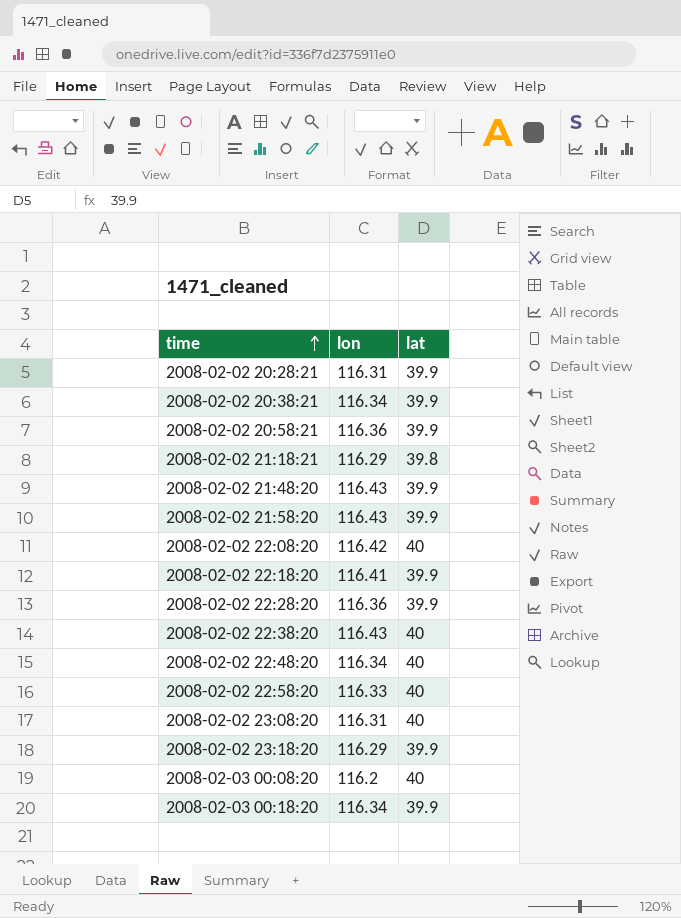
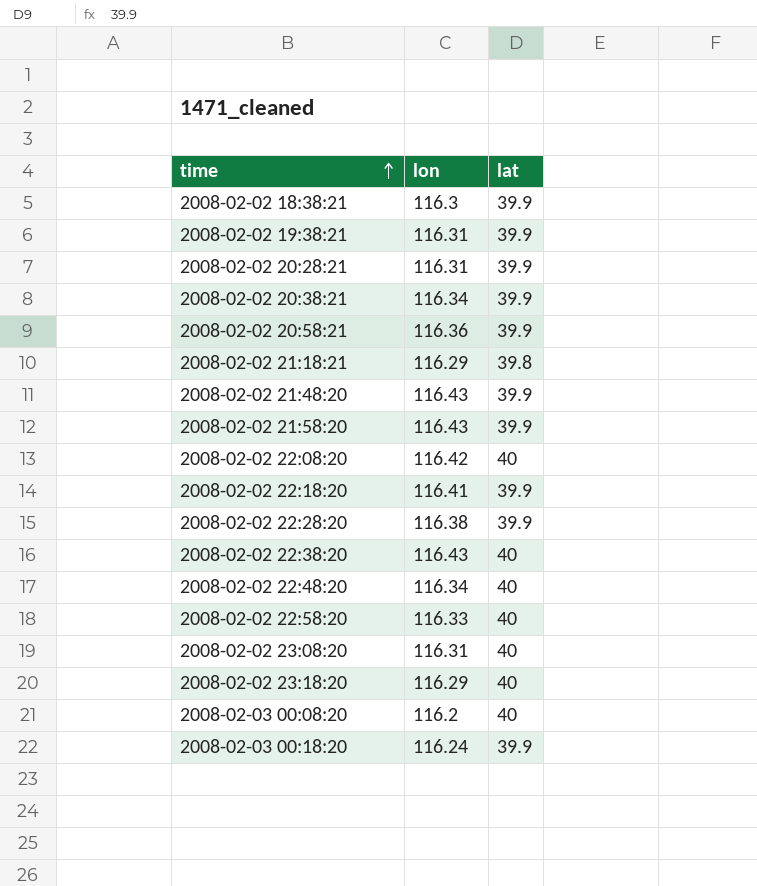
row 2008-02-02 18:38:21: none -> 116.3 | 39.9
row 2008-02-02 19:38:21: none -> 116.31 | 39.9
2008-02-02 22:28:20 | lon: 116.36 -> 116.38
2008-02-02 23:18:20 | lat: 39.9 -> 40
2008-02-03 00:18:20 | lon: 116.34 -> 116.24

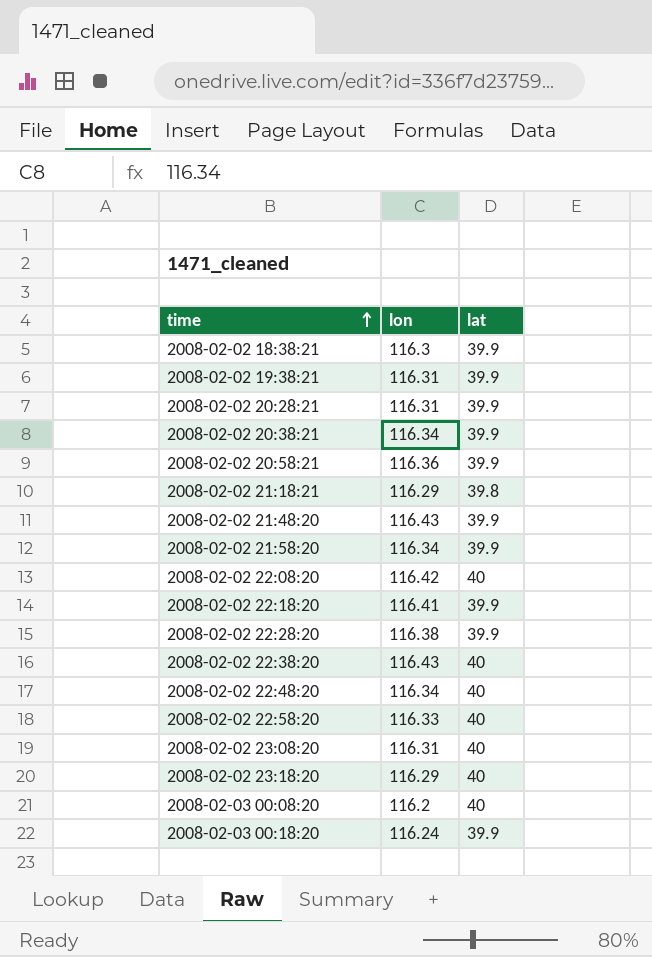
2008-02-02 21:58:20 | lon: 116.43 -> 116.34

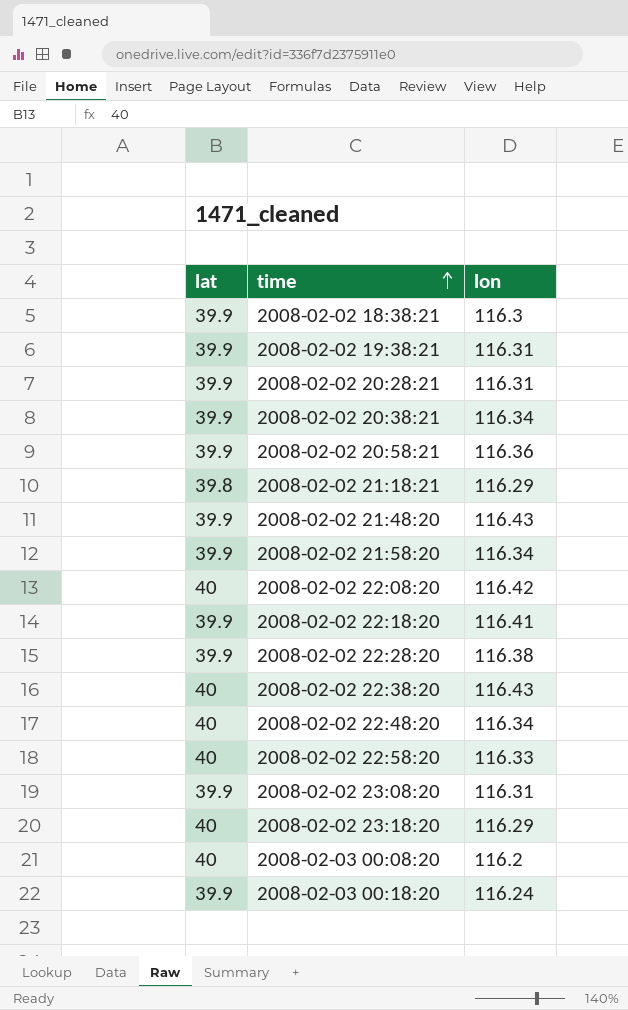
column lat | position: 3 -> 1
2008-02-02 23:08:20 | lat: 40 -> 39.9

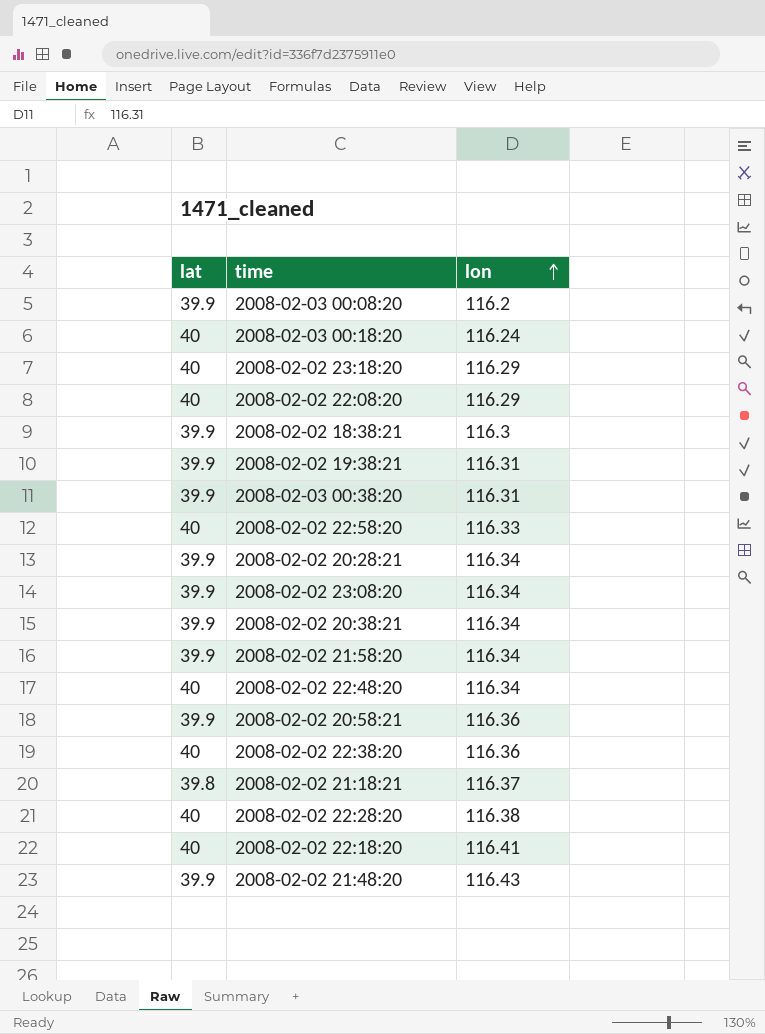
row order: time ascending -> lon ascending
2008-02-03 00:08:20 | lat: 40 -> 39.9
2008-02-03 00:18:20 | lat: 39.9 -> 40
2008-02-02 22:08:20 | lon: 116.42 -> 116.29
row 2008-02-03 00:38:20: none -> 39.9 | 116.31
2008-02-02 20:28:21 | lon: 116.31 -> 116.34
2008-02-02 23:08:20 | lon: 116.31 -> 116.34
2008-02-02 22:38:20 | lon: 116.43 -> 116.36
2008-02-02 21:18:21 | lon: 116.29 -> 116.37
2008-02-02 22:28:20 | lat: 39.9 -> 40
2008-02-02 22:18:20 | lat: 39.9 -> 40

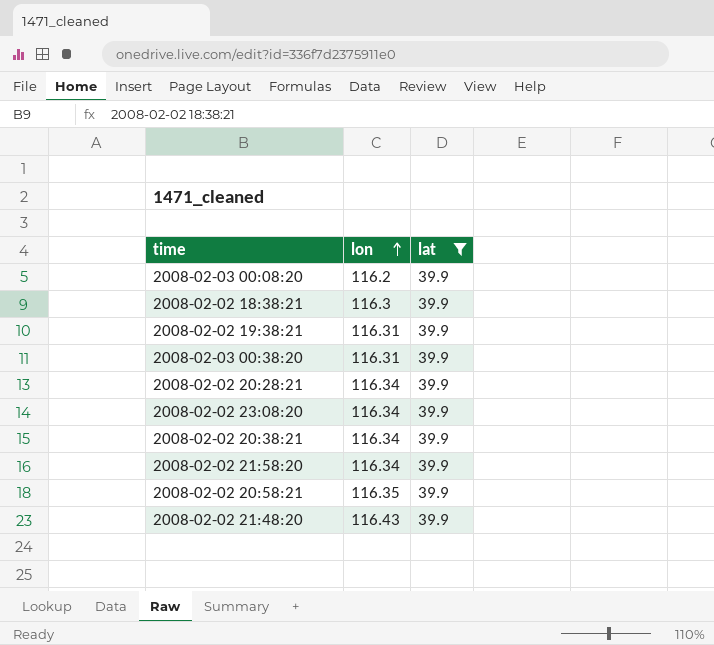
filter: none -> lat = 39.9
column lat | position: 1 -> 3
2008-02-02 20:58:21 | lon: 116.36 -> 116.35

